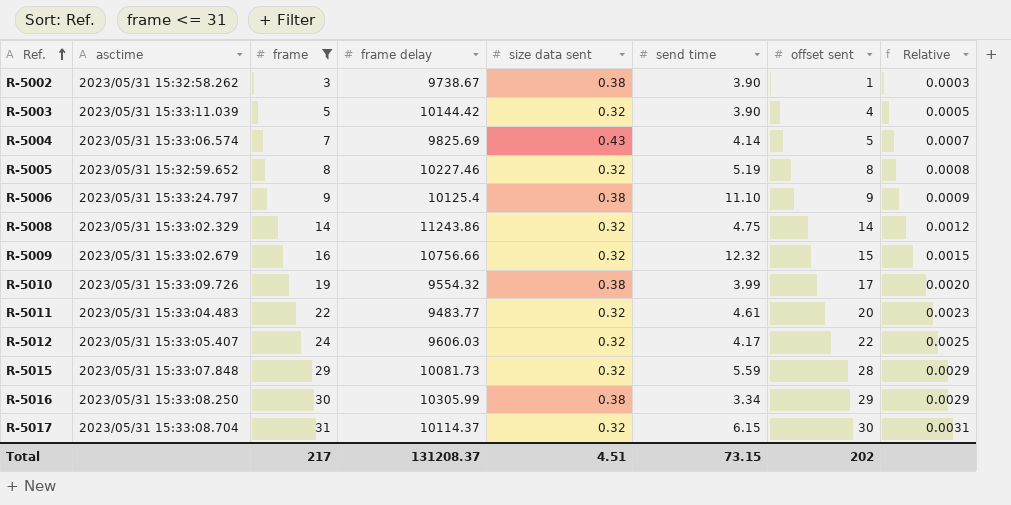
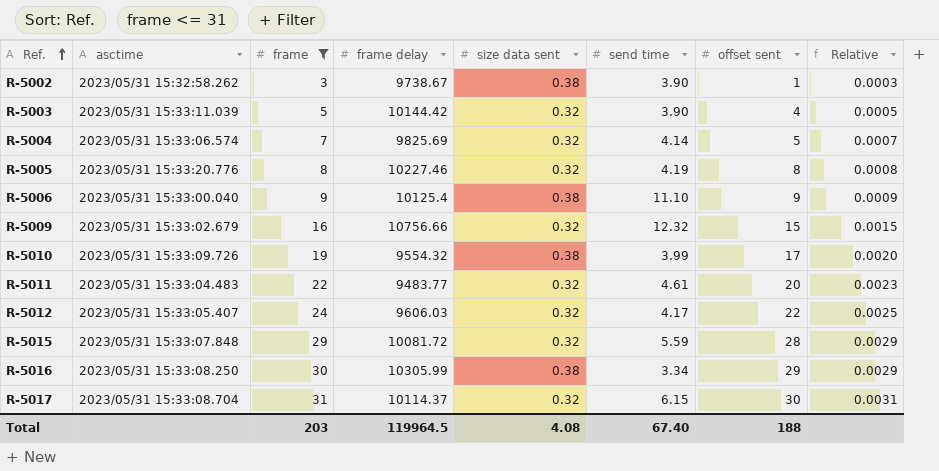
row R-5008: 2023/05/31 15:33:02.329 | 14 | 11243.86 | 0.32 | 4.75 | 14 | 0.0012 -> none
R-5004 | size data sent: 0.43 -> 0.32
R-5005 | asctime: 2023/05/31 15:32:59.652 -> 2023/05/31 15:33:20.776
R-5005 | send time: 5.19 -> 4.19
R-5006 | asctime: 2023/05/31 15:33:24.797 -> 2023/05/31 15:33:00.040
R-5015 | frame delay: 10081.73 -> 10081.72
Total | frame: 217 -> 203
Total | frame delay: 131208.37 -> 119964.5
Total | size data sent: 4.51 -> 4.08
Total | send time: 73.15 -> 67.40
Total | offset sent: 202 -> 188

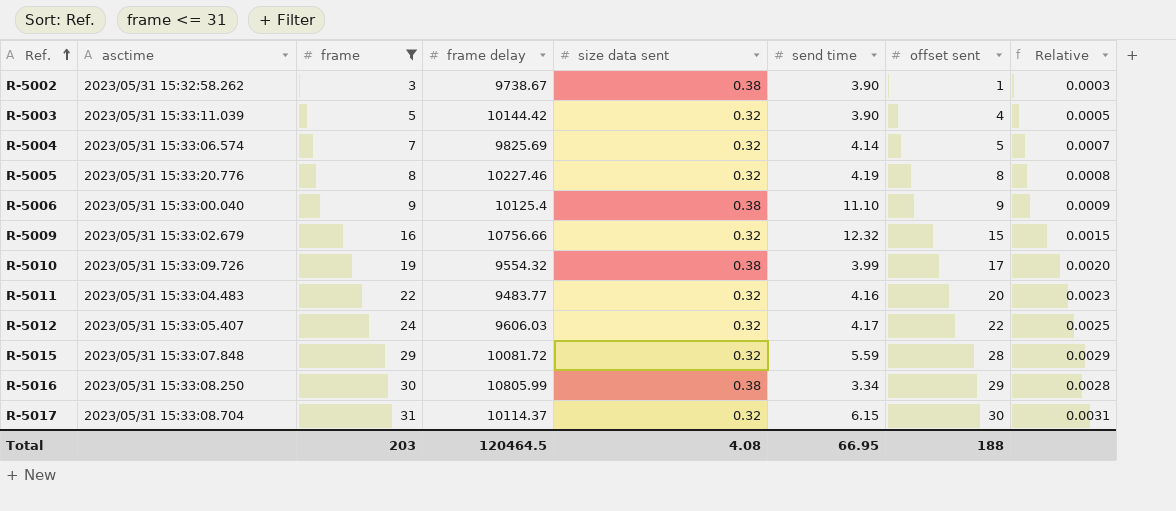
R-5011 | send time: 4.61 -> 4.16
R-5016 | frame delay: 10305.99 -> 10805.99
R-5016 | Relative: 0.0029 -> 0.0028
Total | frame delay: 119964.5 -> 120464.5
Total | send time: 67.40 -> 66.95

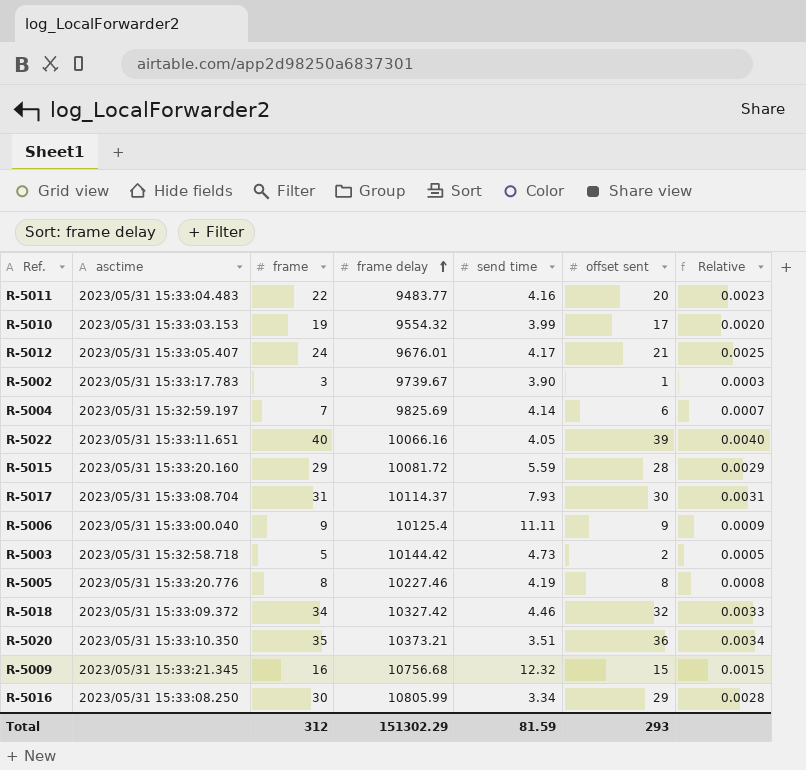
filter: frame <= 31 -> none
row order: Ref. ascending -> frame delay ascending
column size data sent | position: 5 -> none
R-5010 | asctime: 2023/05/31 15:33:09.726 -> 2023/05/31 15:33:03.153
R-5012 | frame delay: 9606.03 -> 9676.01
R-5012 | offset sent: 22 -> 21
R-5002 | asctime: 2023/05/31 15:32:58.262 -> 2023/05/31 15:33:17.783
R-5002 | frame delay: 9738.67 -> 9739.67
R-5004 | asctime: 2023/05/31 15:33:06.574 -> 2023/05/31 15:32:59.197
R-5004 | offset sent: 5 -> 6
R-5015 | asctime: 2023/05/31 15:33:07.848 -> 2023/05/31 15:33:20.160
R-5017 | send time: 6.15 -> 7.93
R-5006 | send time: 11.10 -> 11.11
R-5003 | asctime: 2023/05/31 15:33:11.039 -> 2023/05/31 15:32:58.718
R-5003 | send time: 3.90 -> 4.73
R-5003 | offset sent: 4 -> 2
R-5009 | asctime: 2023/05/31 15:33:02.679 -> 2023/05/31 15:33:21.345
R-5009 | frame delay: 10756.66 -> 10756.68
Total | frame: 203 -> 312
Total | frame delay: 120464.5 -> 151302.29
Total | send time: 66.95 -> 81.59
Total | offset sent: 188 -> 293

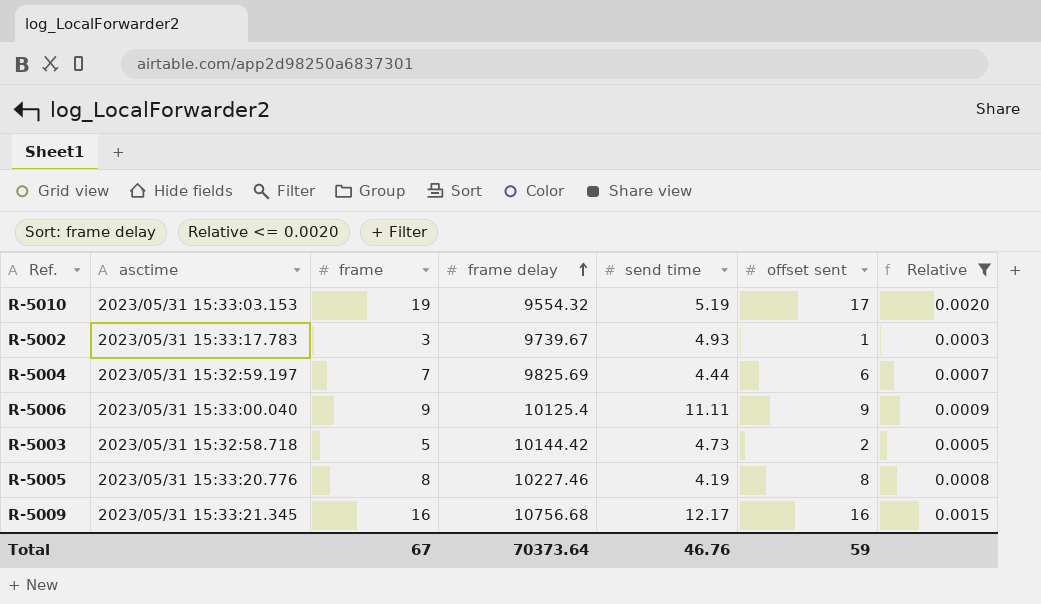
filter: none -> Relative <= 0.0020
R-5010 | send time: 3.99 -> 5.19
R-5002 | send time: 3.90 -> 4.93
R-5004 | send time: 4.14 -> 4.44
R-5009 | send time: 12.32 -> 12.17
R-5009 | offset sent: 15 -> 16
Total | frame: 312 -> 67
Total | frame delay: 151302.29 -> 70373.64
Total | send time: 81.59 -> 46.76
Total | offset sent: 293 -> 59

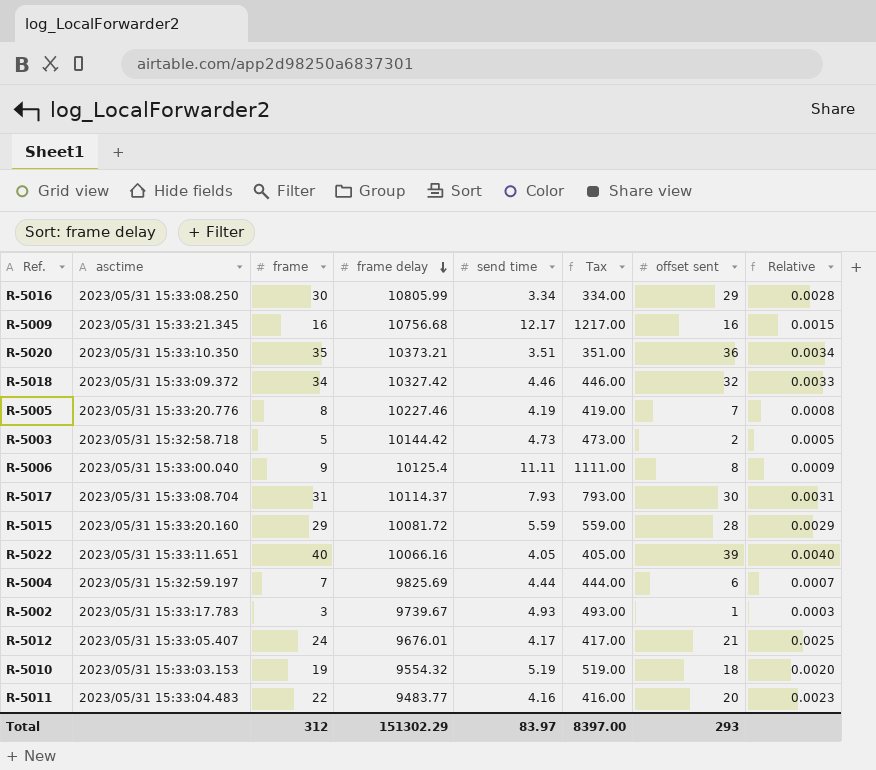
filter: Relative <= 0.0020 -> none
row order: frame delay ascending -> frame delay descending
column Tax | formula: none -> [send time] * 100
R-5005 | offset sent: 8 -> 7
R-5006 | offset sent: 9 -> 8
R-5010 | offset sent: 17 -> 18
Total | frame: 67 -> 312
Total | frame delay: 70373.64 -> 151302.29
Total | send time: 46.76 -> 83.97
Total | offset sent: 59 -> 293

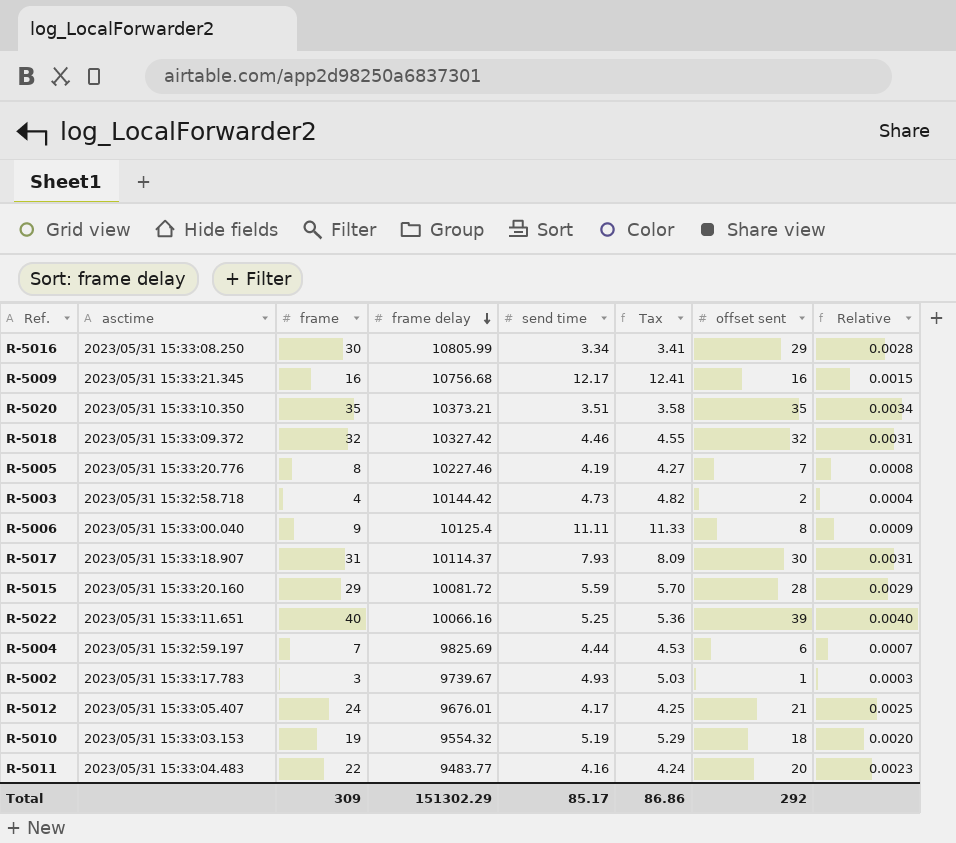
column Tax | formula: [send time] * 100 -> [send time] * 1.02
R-5020 | offset sent: 36 -> 35
R-5018 | frame: 34 -> 32
R-5018 | Relative: 0.0033 -> 0.0031
R-5003 | frame: 5 -> 4
R-5003 | Relative: 0.0005 -> 0.0004
R-5017 | asctime: 2023/05/31 15:33:08.704 -> 2023/05/31 15:33:18.907
R-5022 | send time: 4.05 -> 5.25
Total | frame: 312 -> 309
Total | send time: 83.97 -> 85.17
Total | Tax: 8397.00 -> 86.86
Total | offset sent: 293 -> 292

